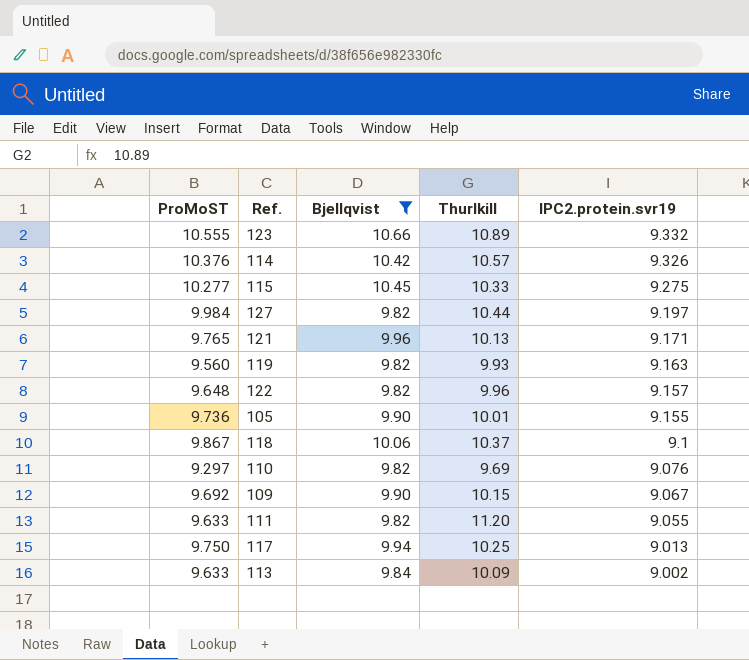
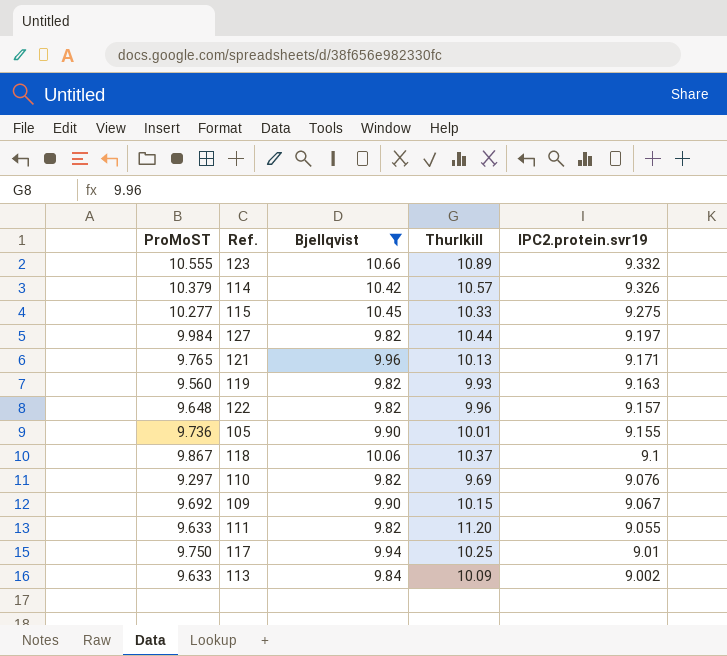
114 | ProMoST: 10.376 -> 10.379
117 | IPC2.protein.svr19: 9.013 -> 9.01

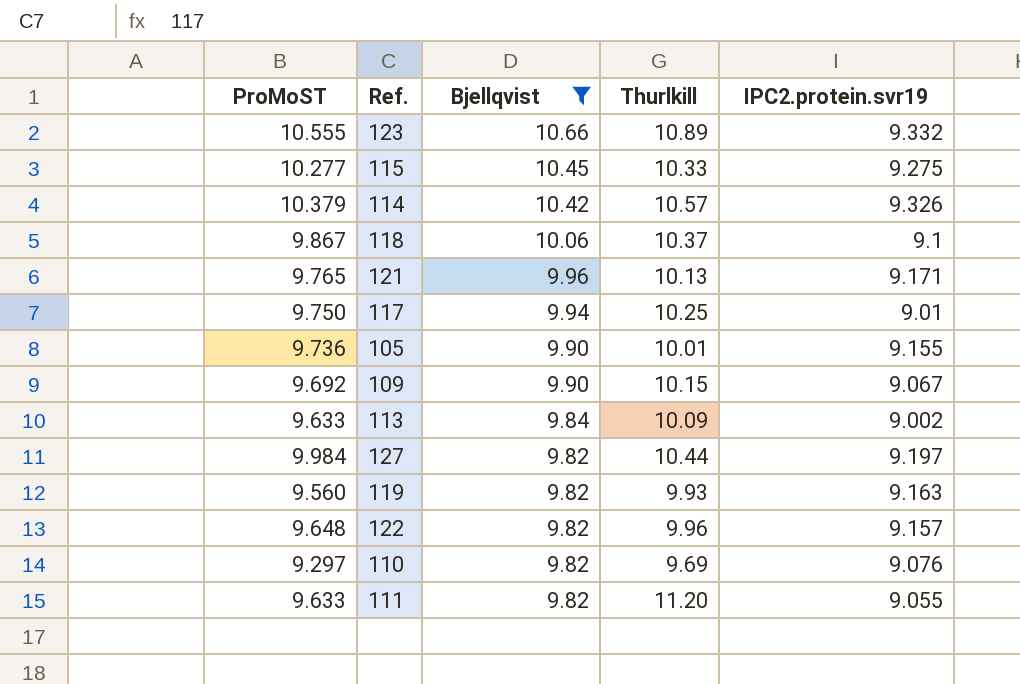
row order: IPC2.protein.svr19 descending -> Bjellqvist descending

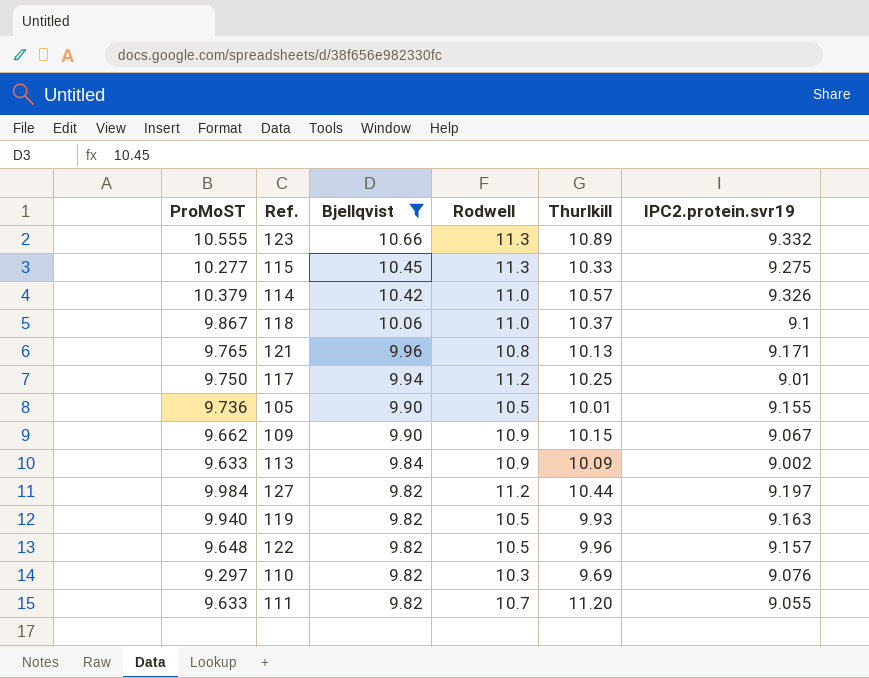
column Rodwell | position: none -> 4
109 | ProMoST: 9.692 -> 9.662
119 | ProMoST: 9.560 -> 9.940

